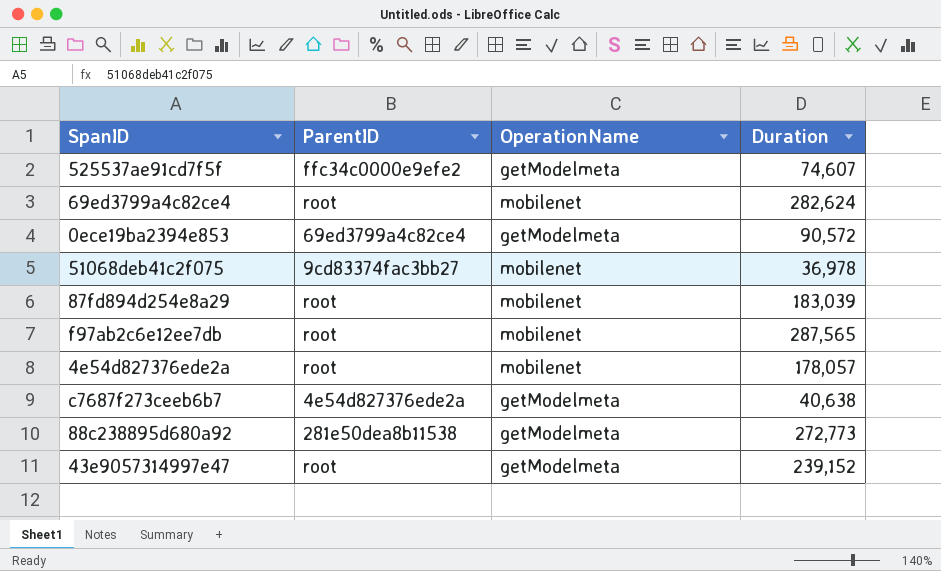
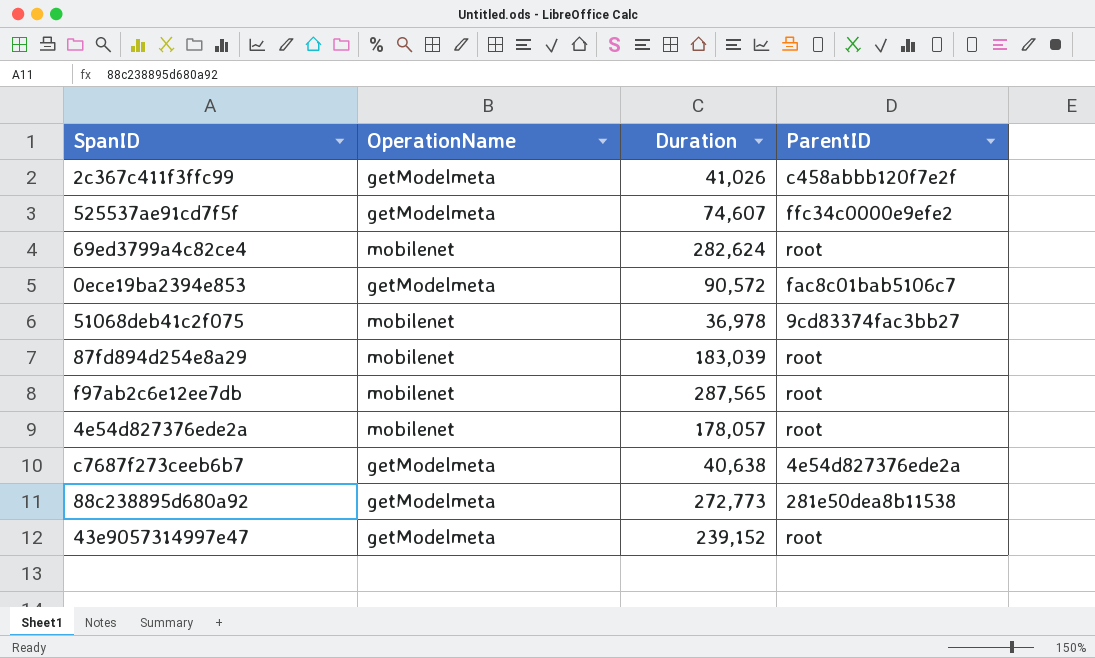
column ParentID | position: 2 -> 4
row 2c367c411f3ffc99: none -> getModelmeta | 41,026 | c458abbb120f7e2f
0ece19ba2394e853 | ParentID: 69ed3799a4c82ce4 -> fac8c01bab5106c7

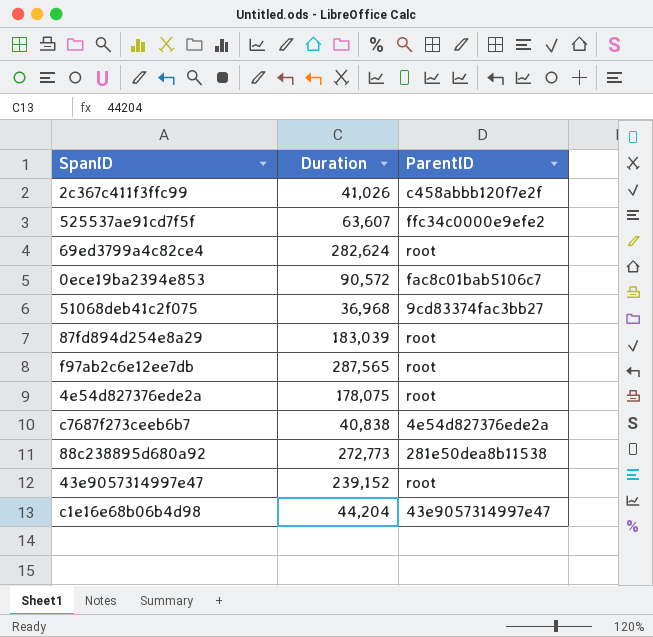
column OperationName | position: 2 -> none
525537ae91cd7f5f | Duration: 74,607 -> 63,607
51068deb41c2f075 | Duration: 36,978 -> 36,968
4e54d827376ede2a | Duration: 178,057 -> 178,075
c7687f273ceeb6b7 | Duration: 40,638 -> 40,838
row c1e16e68b06b4d98: none -> 44,204 | 43e9057314997e47

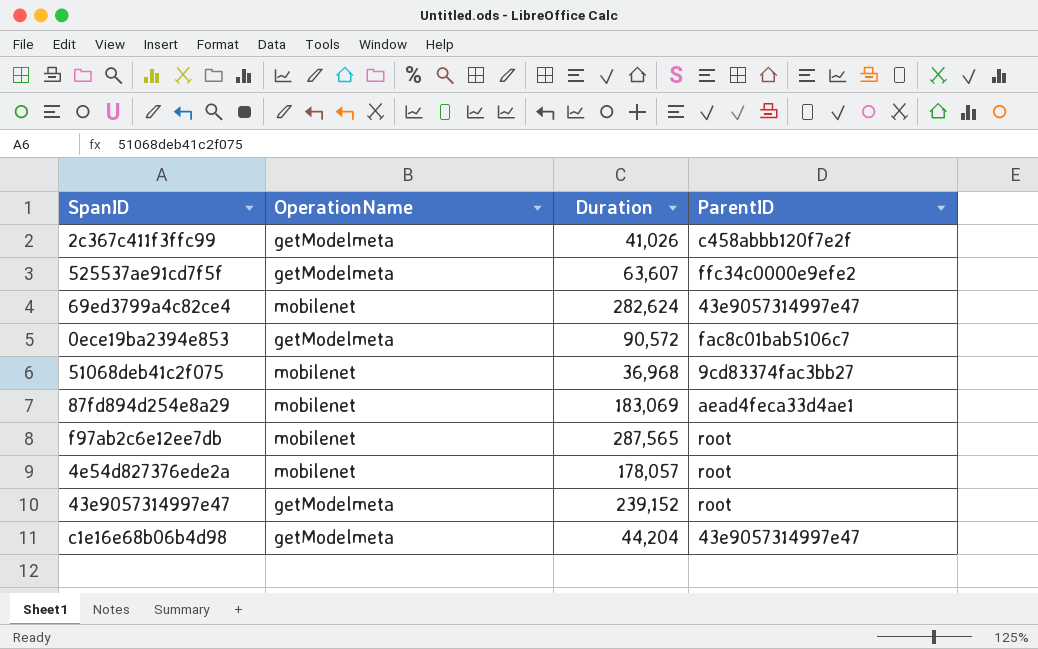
column OperationName | position: none -> 2
row c7687f273ceeb6b7: 40,838 | 4e54d827376ede2a -> none
row 88c238895d680a92: 272,773 | 281e50dea8b11538 -> none
69ed3799a4c82ce4 | ParentID: root -> 43e9057314997e47
87fd894d254e8a29 | Duration: 183,039 -> 183,069
87fd894d254e8a29 | ParentID: root -> aead4feca33d4ae1
4e54d827376ede2a | Duration: 178,075 -> 178,057

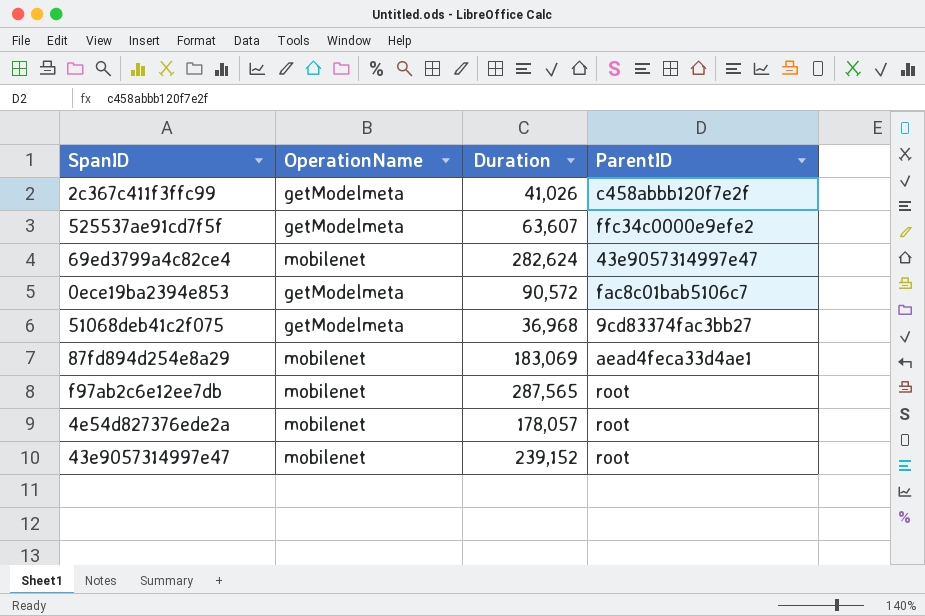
row c1e16e68b06b4d98: getModelmeta | 44,204 | 43e9057314997e47 -> none
51068deb41c2f075 | OperationName: mobilenet -> getModelmeta
43e9057314997e47 | OperationName: getModelmeta -> mobilenet

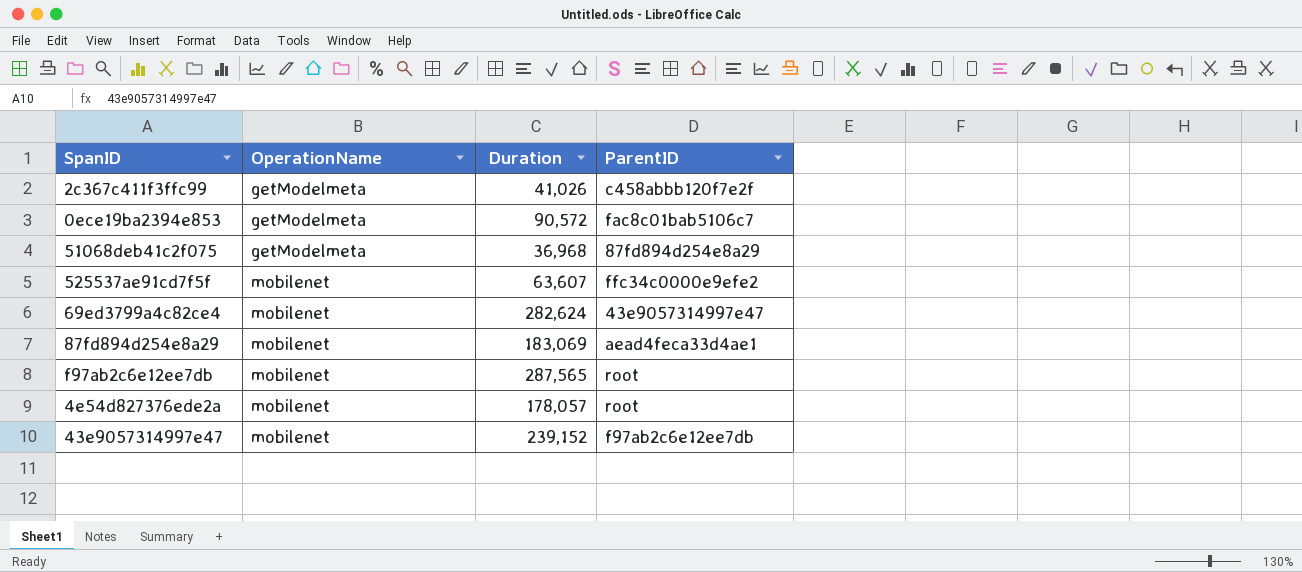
row order: none -> OperationName ascending
51068deb41c2f075 | ParentID: 9cd83374fac3bb27 -> 87fd894d254e8a29
525537ae91cd7f5f | OperationName: getModelmeta -> mobilenet
43e9057314997e47 | ParentID: root -> f97ab2c6e12ee7db

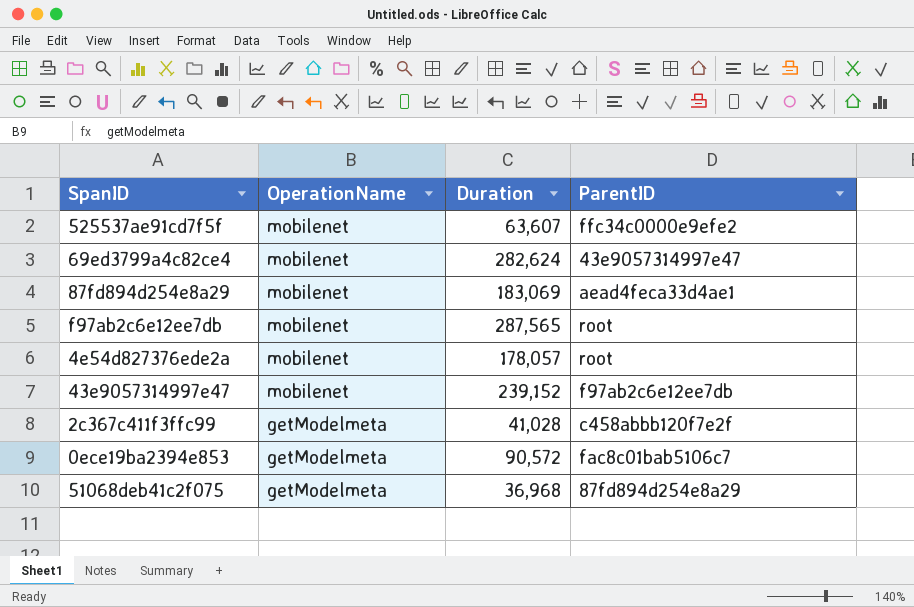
row order: OperationName ascending -> OperationName descending
2c367c411f3ffc99 | Duration: 41,026 -> 41,028

